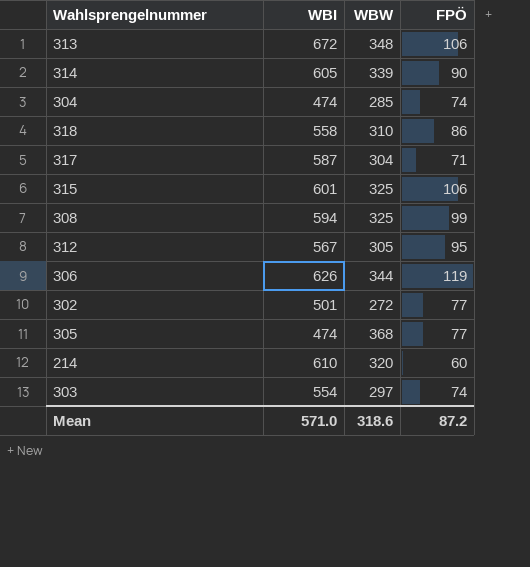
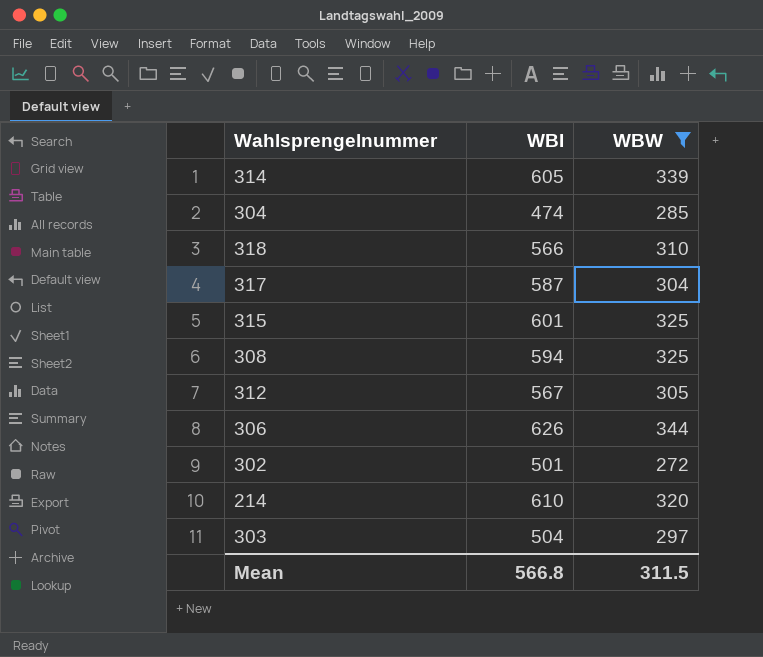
filter: none -> WBW <= 344
column FPÖ | position: 4 -> none
318 | WBI: 558 -> 566
303 | WBI: 554 -> 504
Mean | WBI: 571.0 -> 566.8
Mean | WBW: 318.6 -> 311.5

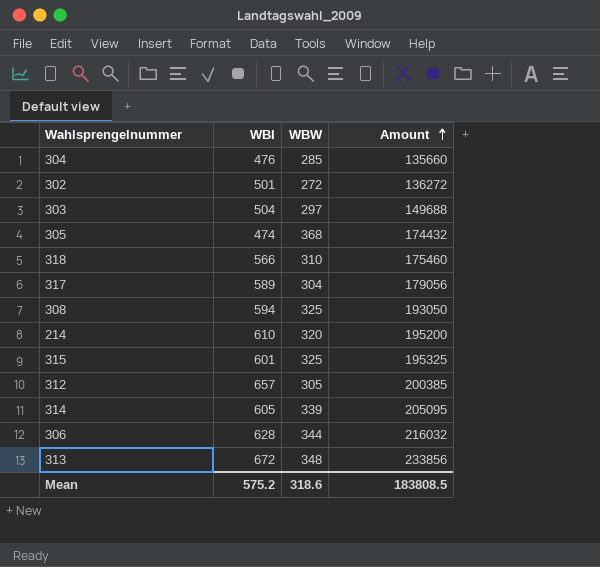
filter: WBW <= 344 -> none
row order: none -> Amount ascending
column Amount | formula: none -> [WBI] * [WBW]
304 | WBI: 474 -> 476
317 | WBI: 587 -> 589
312 | WBI: 567 -> 657
306 | WBI: 626 -> 628
Mean | WBI: 566.8 -> 575.2
Mean | WBW: 311.5 -> 318.6

